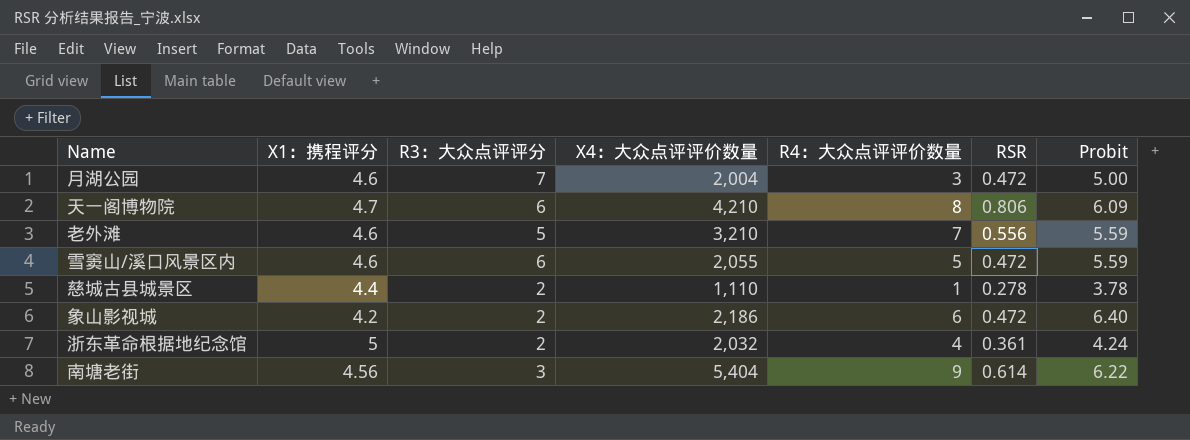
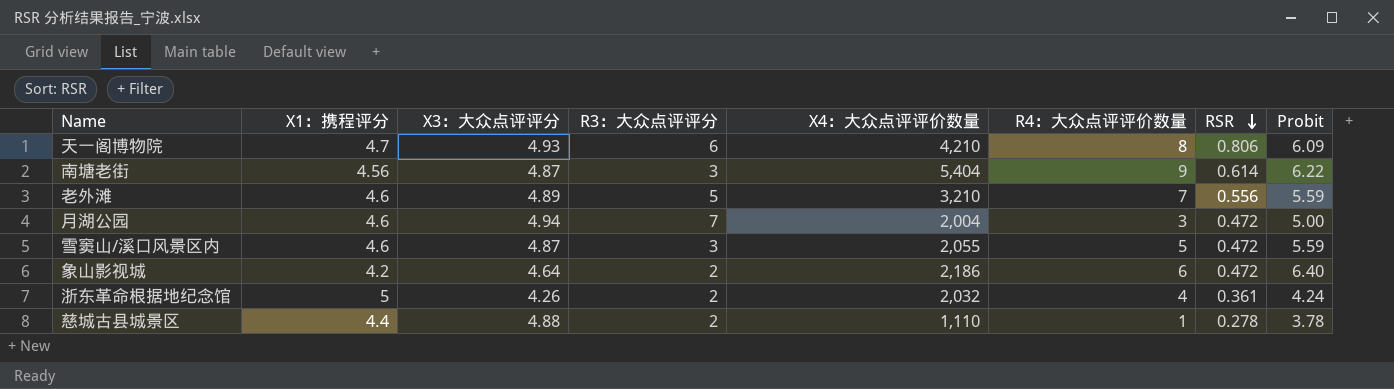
row order: none -> RSR descending
column X3：大众点评评分 | position: none -> 3
雪窦山/溪口风景区内 | R3：大众点评评分: 6 -> 3

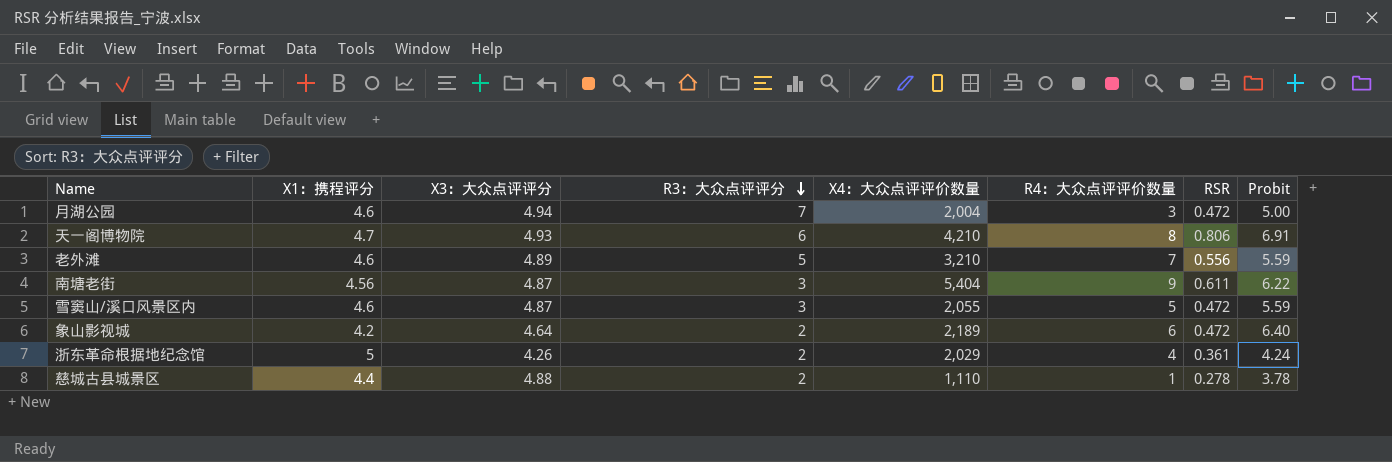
row order: RSR descending -> R3：大众点评评分 descending
天一阁博物院 | Probit: 6.09 -> 6.91
南塘老街 | RSR: 0.614 -> 0.611
象山影视城 | X4：大众点评评价数量: 2,186 -> 2,189
浙东革命根据地纪念馆 | X4：大众点评评价数量: 2,032 -> 2,029

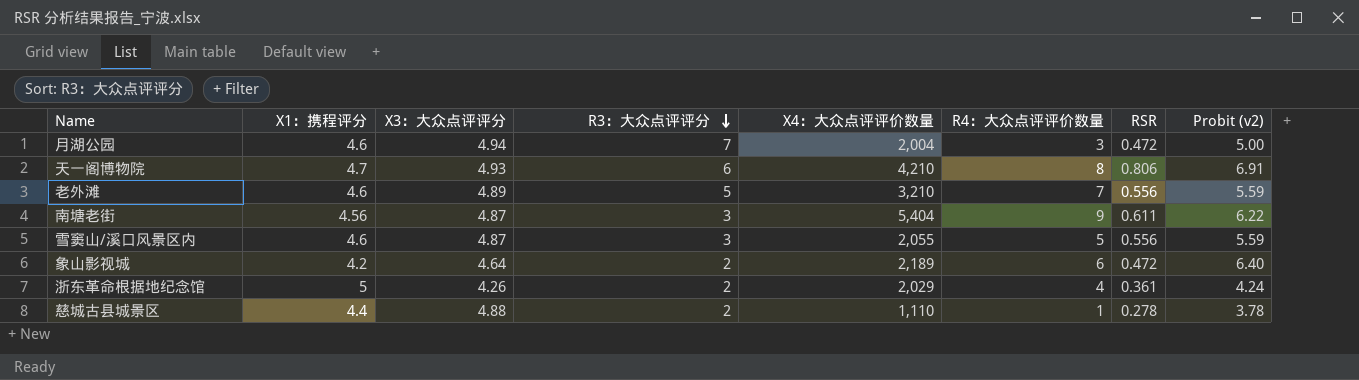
column name: Probit -> Probit (v2)
雪窦山/溪口风景区内 | RSR: 0.472 -> 0.556

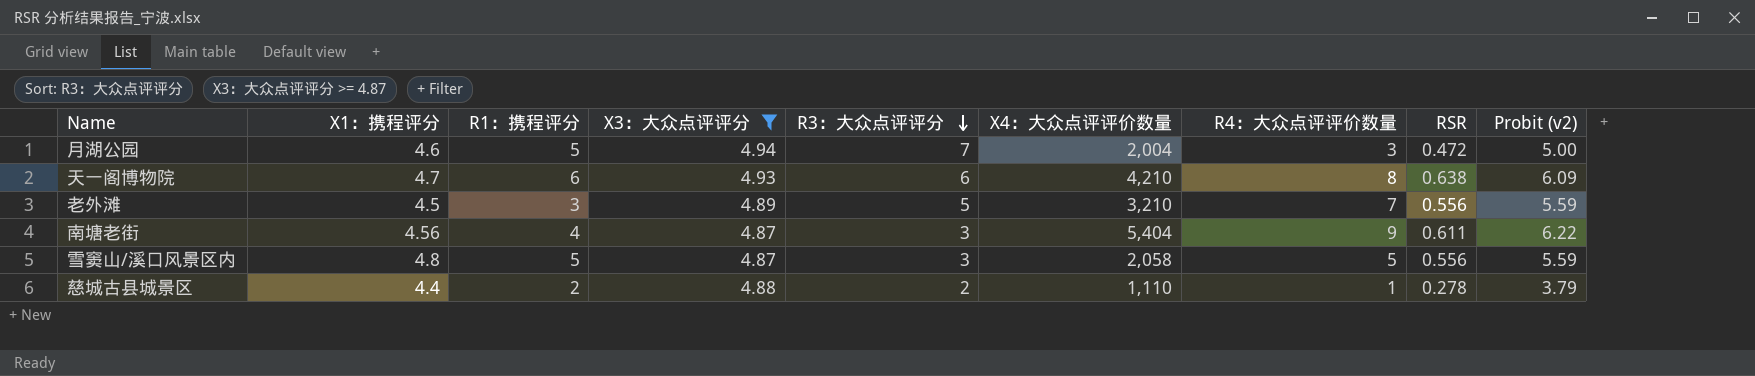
filter: none -> X3：大众点评评分 >= 4.87
column R1：携程评分 | position: none -> 3
天一阁博物院 | RSR: 0.806 -> 0.638
天一阁博物院 | Probit (v2): 6.91 -> 6.09
老外滩 | X1：携程评分: 4.6 -> 4.5
雪窦山/溪口风景区内 | X1：携程评分: 4.6 -> 4.8
雪窦山/溪口风景区内 | X4：大众点评评价数量: 2,055 -> 2,058
慈城古县城景区 | Probit (v2): 3.78 -> 3.79

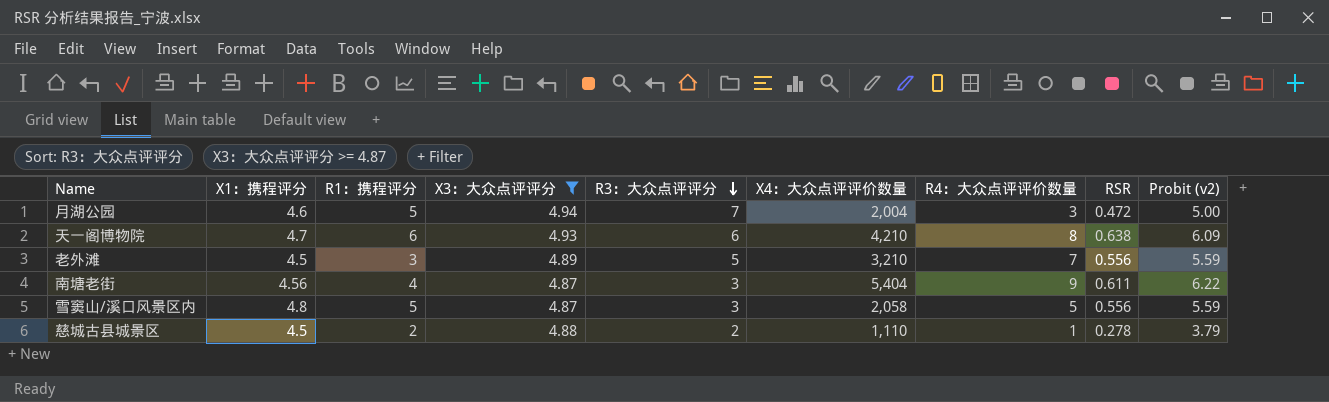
慈城古县城景区 | X1：携程评分: 4.4 -> 4.5

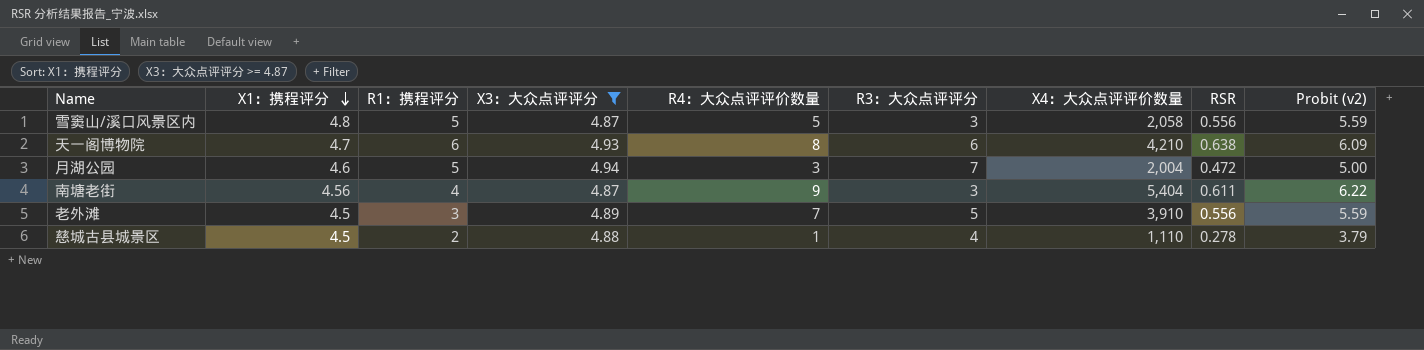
row order: R3：大众点评评分 descending -> X1：携程评分 descending
column R4：大众点评评价数量 | position: 7 -> 5
老外滩 | X4：大众点评评价数量: 3,210 -> 3,910
慈城古县城景区 | R3：大众点评评分: 2 -> 4

